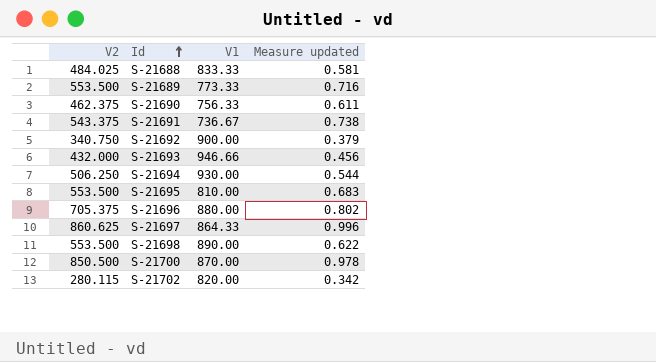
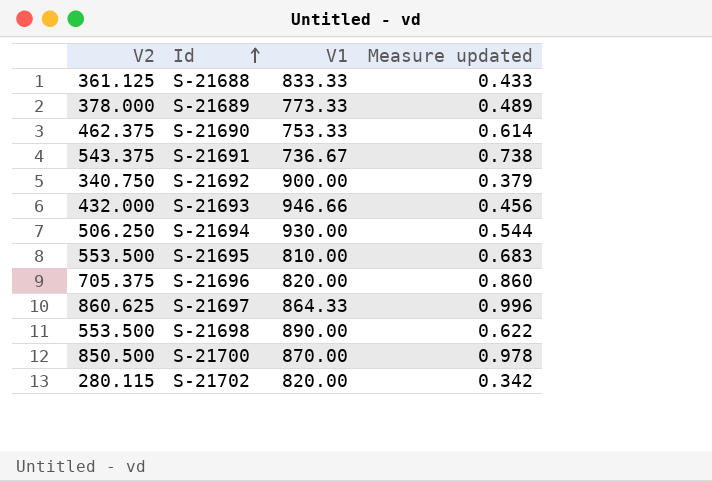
S-21688 | V2: 484.025 -> 361.125
S-21688 | Measure updated: 0.581 -> 0.433
S-21689 | V2: 553.500 -> 378.000
S-21689 | Measure updated: 0.716 -> 0.489
S-21690 | V1: 756.33 -> 753.33
S-21690 | Measure updated: 0.611 -> 0.614
S-21696 | V1: 880.00 -> 820.00
S-21696 | Measure updated: 0.802 -> 0.860

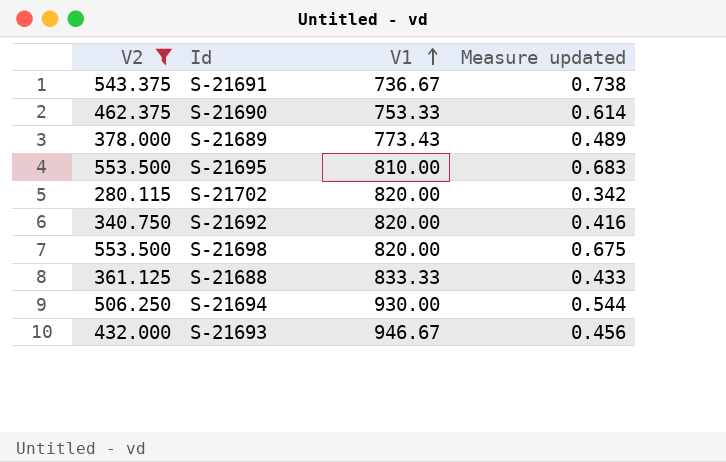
filter: none -> V2 <= 553.500
row order: Id ascending -> V1 ascending
S-21689 | V1: 773.33 -> 773.43
S-21692 | V1: 900.00 -> 820.00
S-21692 | Measure updated: 0.379 -> 0.416
S-21698 | V1: 890.00 -> 820.00
S-21698 | Measure updated: 0.622 -> 0.675
S-21693 | V1: 946.66 -> 946.67

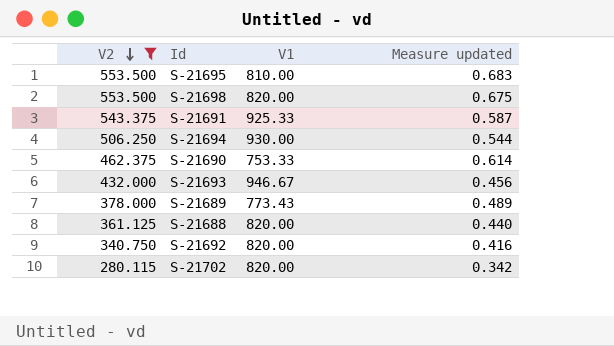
row order: V1 ascending -> V2 descending
S-21691 | V1: 736.67 -> 925.33
S-21691 | Measure updated: 0.738 -> 0.587
S-21688 | V1: 833.33 -> 820.00
S-21688 | Measure updated: 0.433 -> 0.440

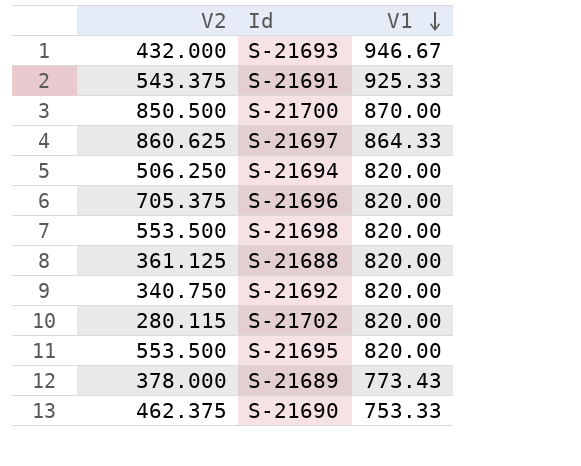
filter: V2 <= 553.500 -> none
row order: V2 descending -> V1 descending
column Measure updated | formula: [V2] / [V1] -> none
S-21694 | V1: 930.00 -> 820.00
S-21695 | V1: 810.00 -> 820.00

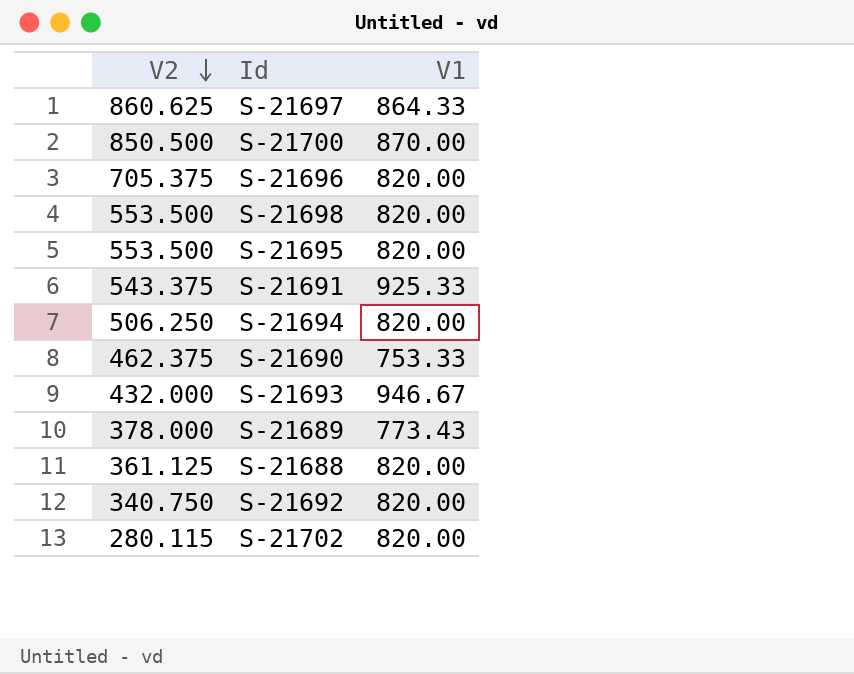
row order: V1 descending -> V2 descending

